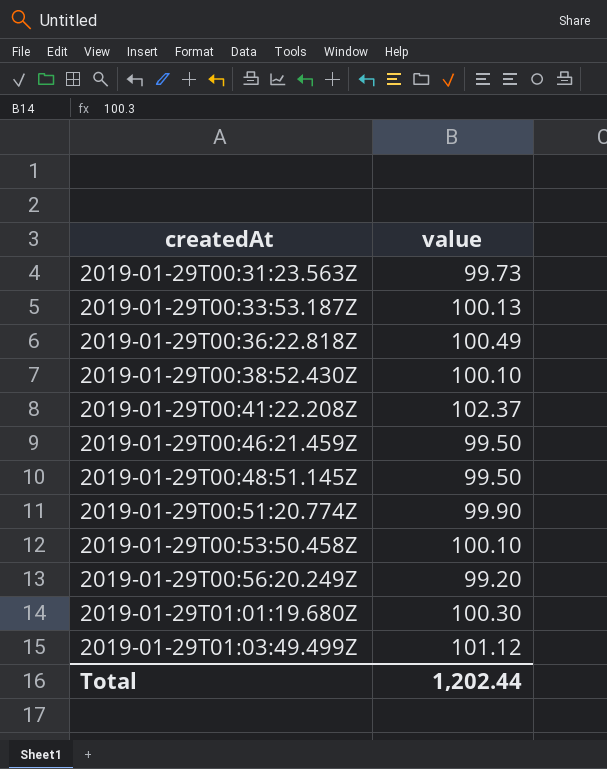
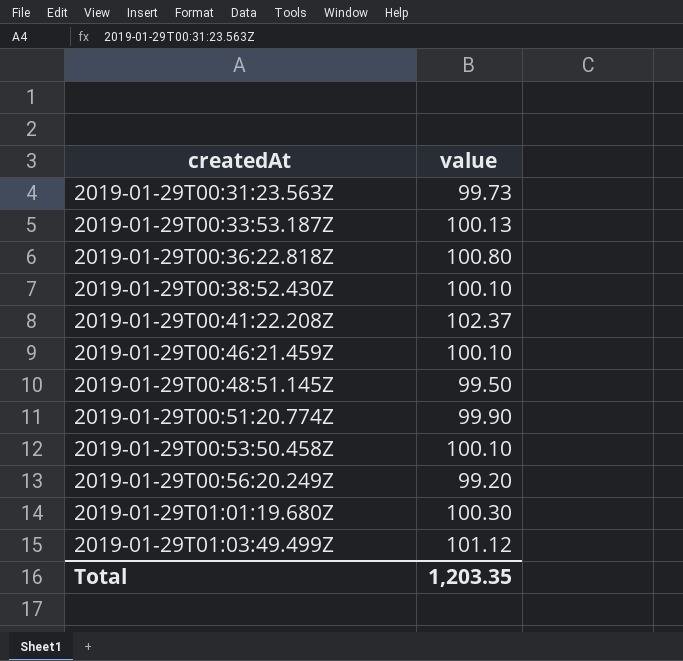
2019-01-29T00:36:22.818Z | value: 100.49 -> 100.80
2019-01-29T00:46:21.459Z | value: 99.50 -> 100.10
Total | value: 1,202.44 -> 1,203.35

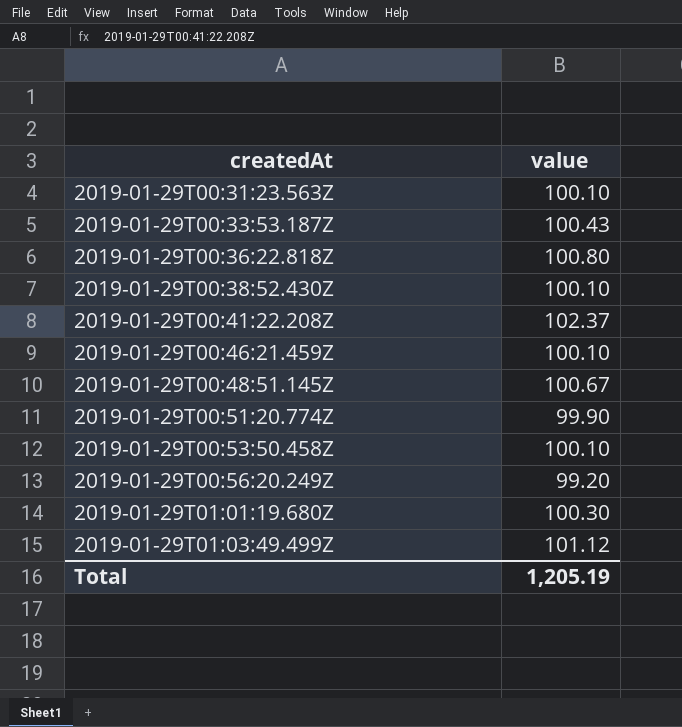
2019-01-29T00:31:23.563Z | value: 99.73 -> 100.10
2019-01-29T00:33:53.187Z | value: 100.13 -> 100.43
2019-01-29T00:48:51.145Z | value: 99.50 -> 100.67
Total | value: 1,203.35 -> 1,205.19

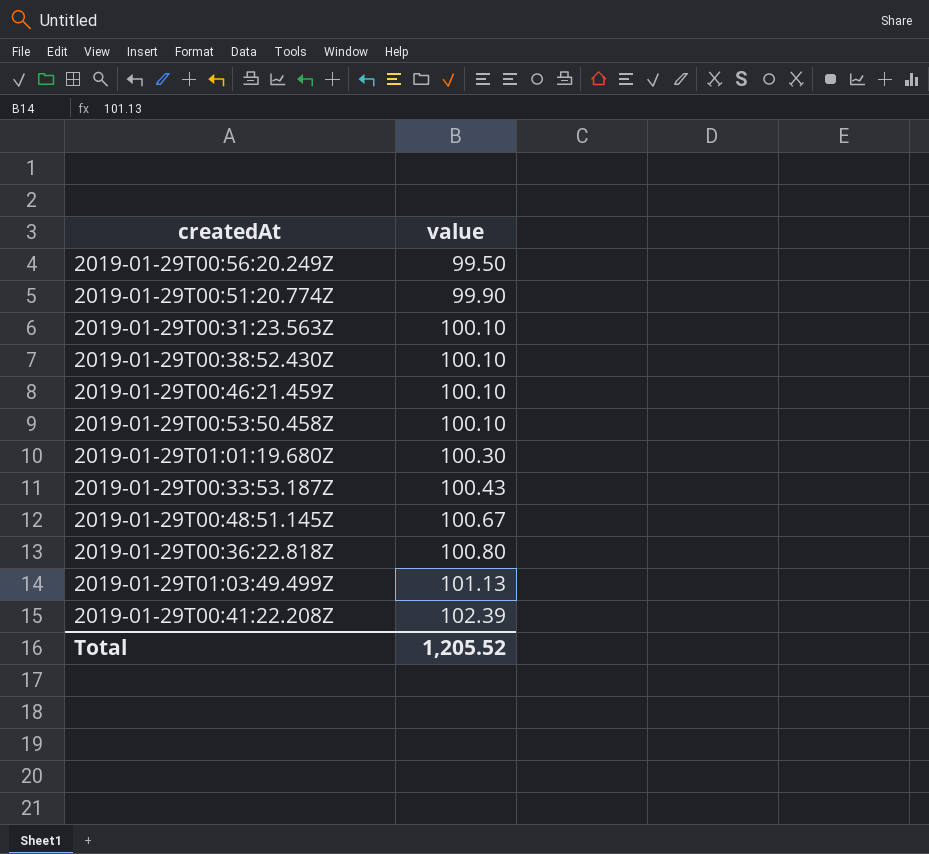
row order: createdAt ascending -> value ascending
2019-01-29T00:56:20.249Z | value: 99.20 -> 99.50
2019-01-29T01:03:49.499Z | value: 101.12 -> 101.13
2019-01-29T00:41:22.208Z | value: 102.37 -> 102.39
Total | value: 1,205.19 -> 1,205.52

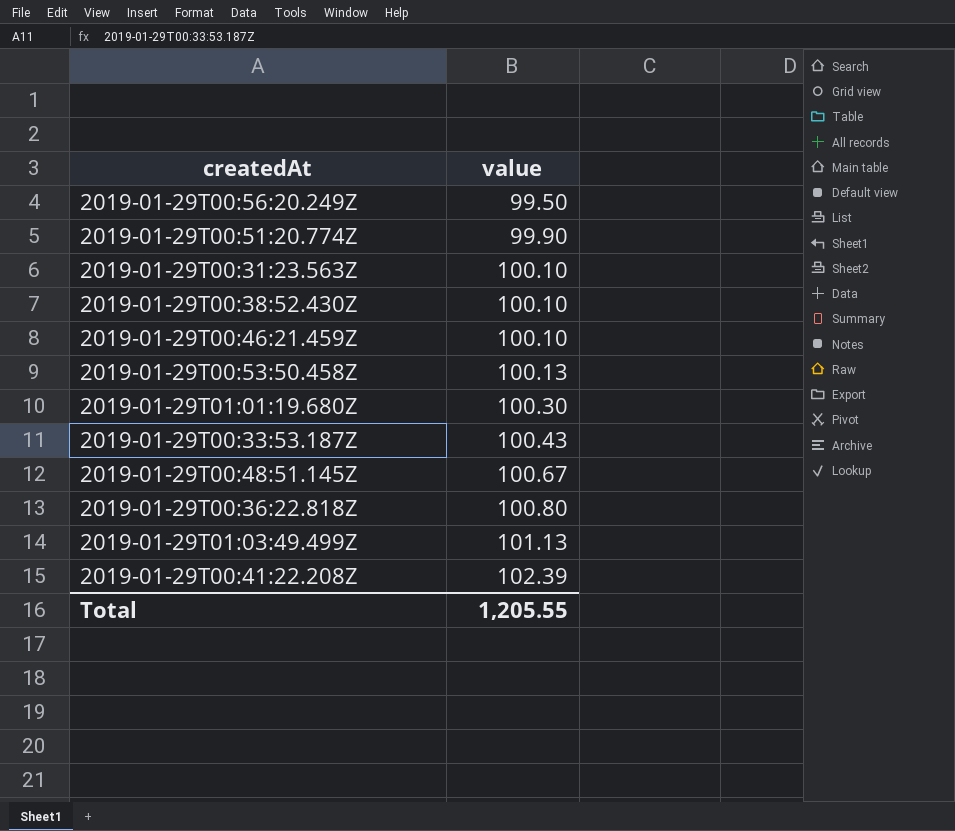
2019-01-29T00:53:50.458Z | value: 100.10 -> 100.13
Total | value: 1,205.52 -> 1,205.55

